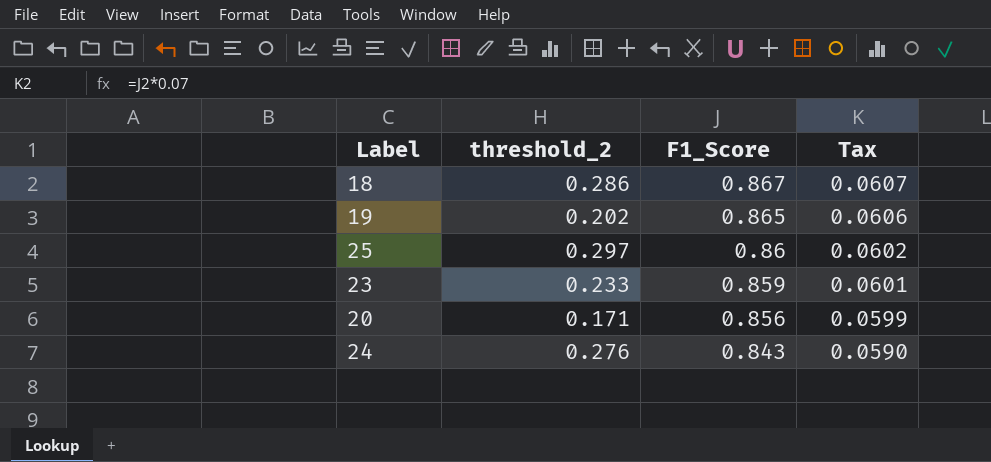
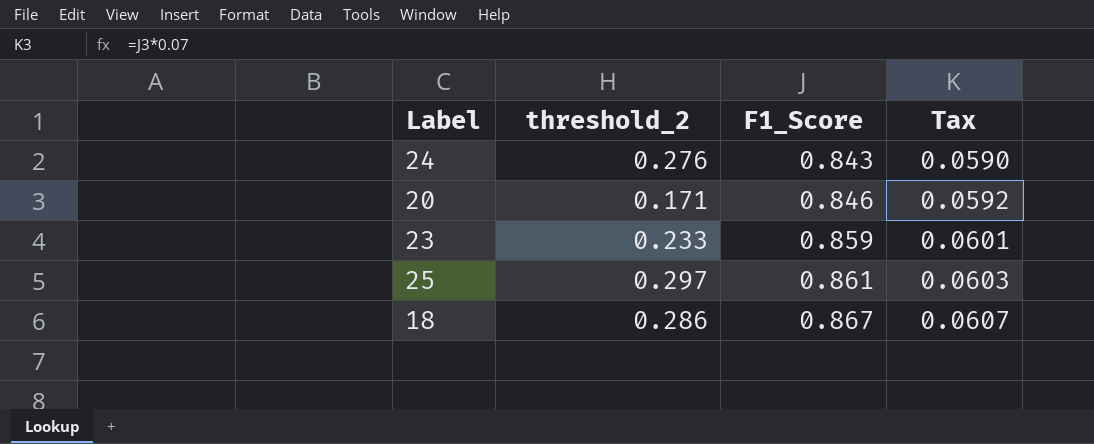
row order: F1_Score descending -> F1_Score ascending
row 19: 0.202 | 0.865 | 0.0606 -> none
20 | F1_Score: 0.856 -> 0.846
20 | Tax: 0.0599 -> 0.0592
25 | F1_Score: 0.86 -> 0.861
25 | Tax: 0.0602 -> 0.0603

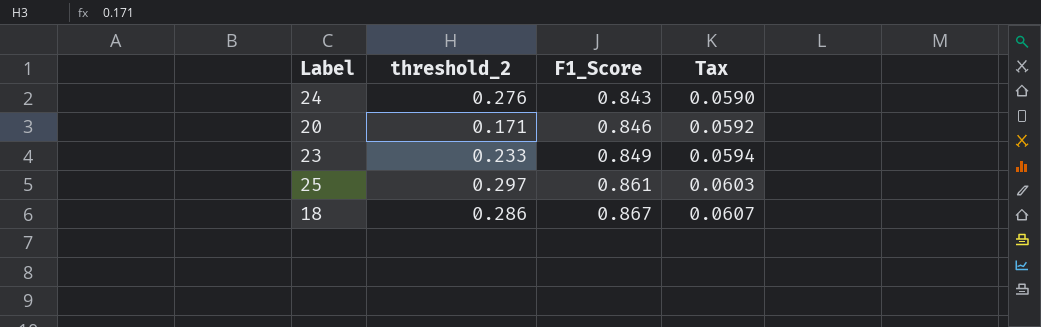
23 | F1_Score: 0.859 -> 0.849
23 | Tax: 0.0601 -> 0.0594

